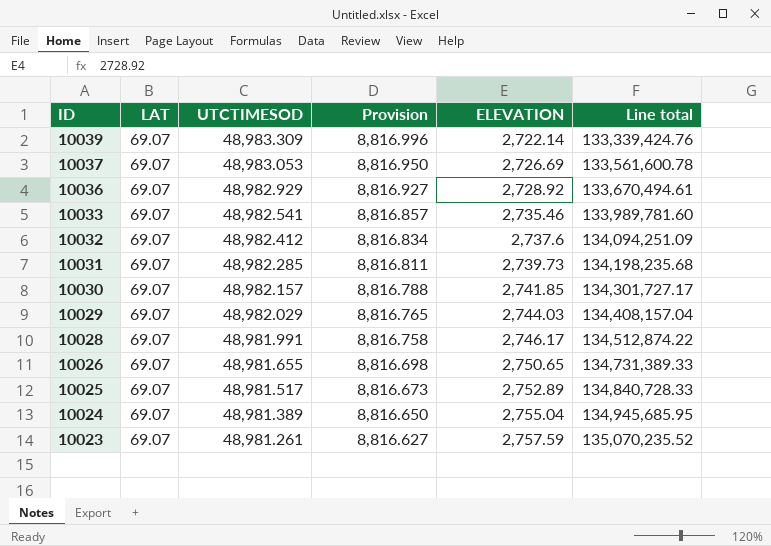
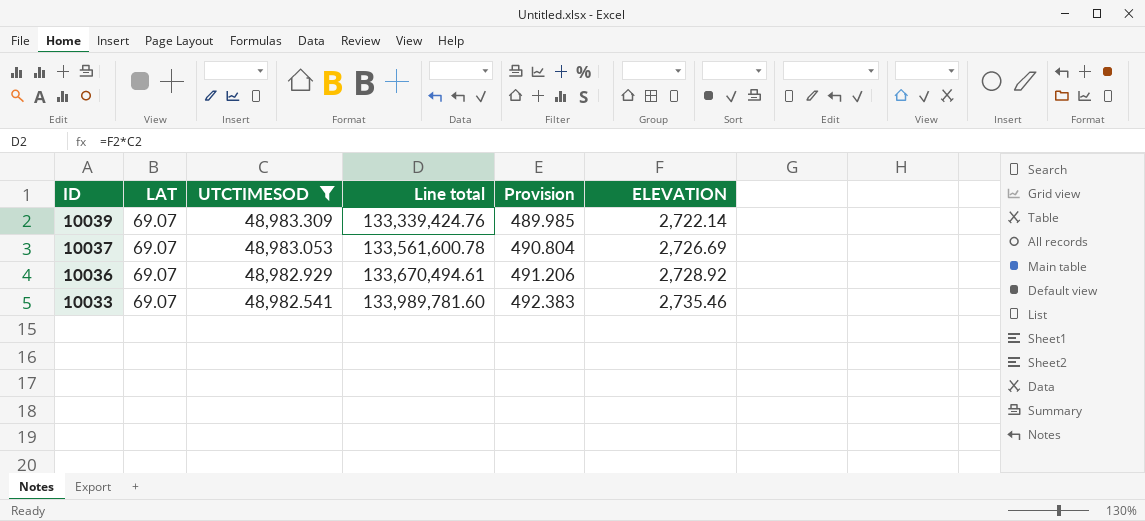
filter: none -> UTCTIMESOD >= 48,982.541
column Line total | position: 6 -> 4
column Provision | formula: [UTCTIMESOD] * 0.18 -> [ELEVATION] * 0.18

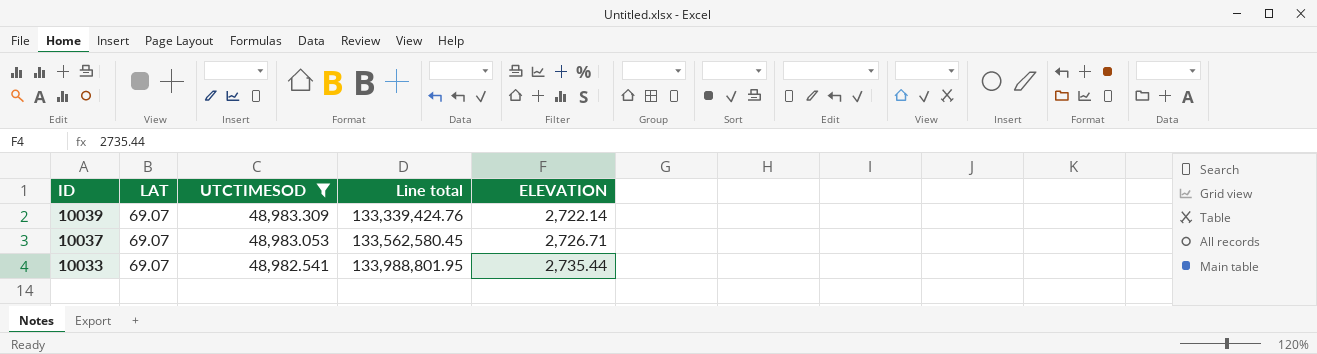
column Provision | formula: [ELEVATION] * 0.18 -> none
row 10036: 69.07 | 48,982.929 | 133,670,494.61 | 491.206 | 2,728.92 -> none
10037 | Line total: 133,561,600.78 -> 133,562,580.45
10037 | ELEVATION: 2,726.69 -> 2,726.71
10033 | Line total: 133,989,781.60 -> 133,988,801.95
10033 | ELEVATION: 2,735.46 -> 2,735.44

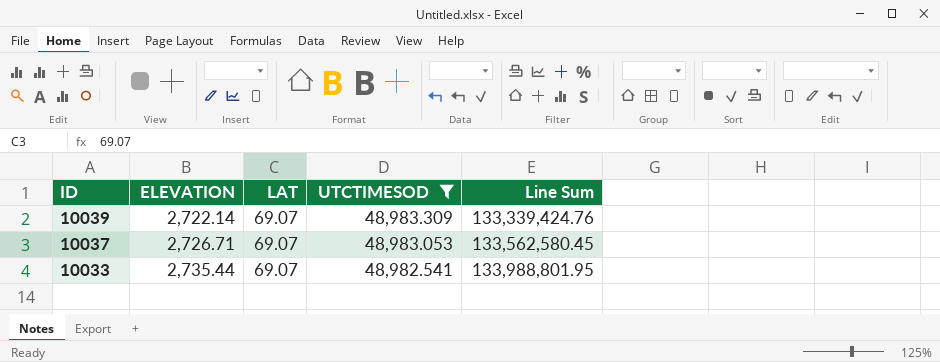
column ELEVATION | position: 5 -> 2
column name: Line total -> Line Sum

